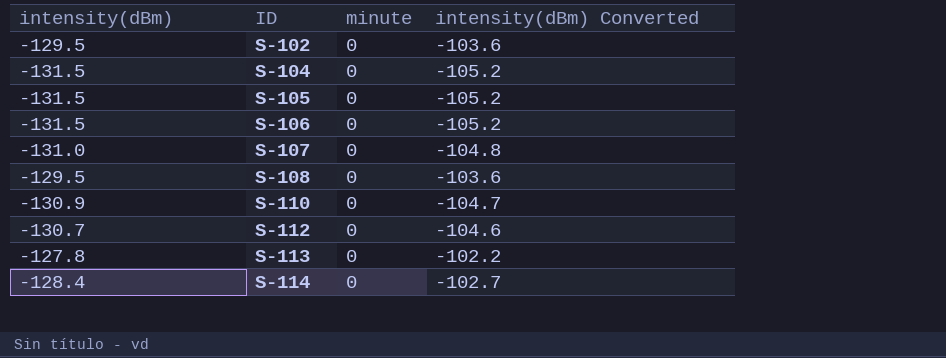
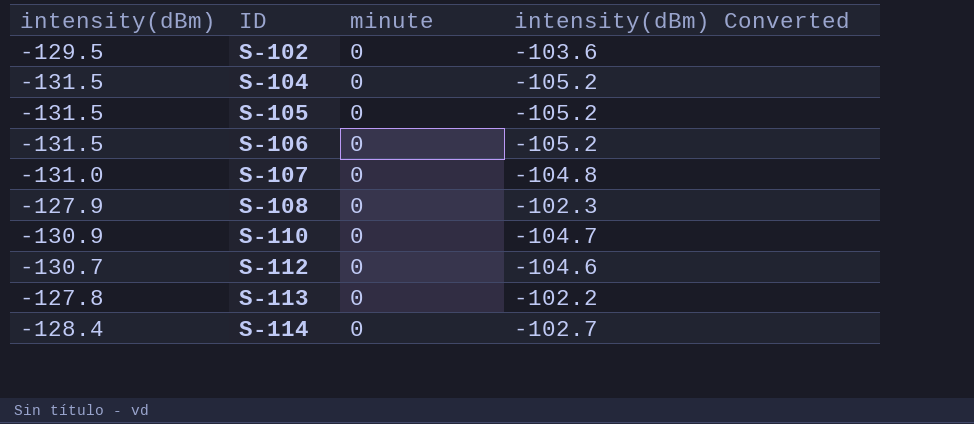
S-108 | intensity(dBm): -129.5 -> -127.9
S-108 | intensity(dBm) Converted: -103.6 -> -102.3

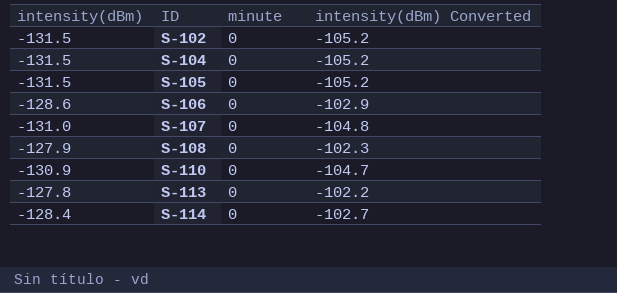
row S-112: -130.7 | 0 | -104.6 -> none
S-102 | intensity(dBm): -129.5 -> -131.5
S-102 | intensity(dBm) Converted: -103.6 -> -105.2
S-106 | intensity(dBm): -131.5 -> -128.6
S-106 | intensity(dBm) Converted: -105.2 -> -102.9

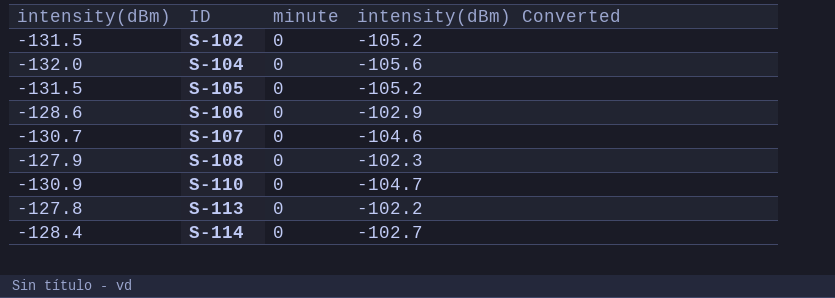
S-104 | intensity(dBm): -131.5 -> -132.0
S-104 | intensity(dBm) Converted: -105.2 -> -105.6
S-107 | intensity(dBm): -131.0 -> -130.7
S-107 | intensity(dBm) Converted: -104.8 -> -104.6

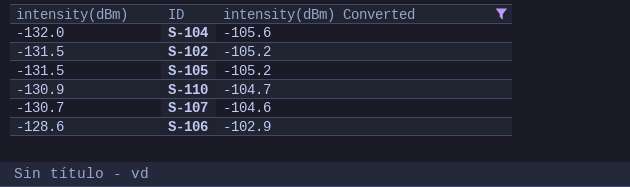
filter: none -> intensity(dBm) Converted <= -102.9
row order: ID ascending -> intensity(dBm) ascending
column minute | position: 3 -> none

